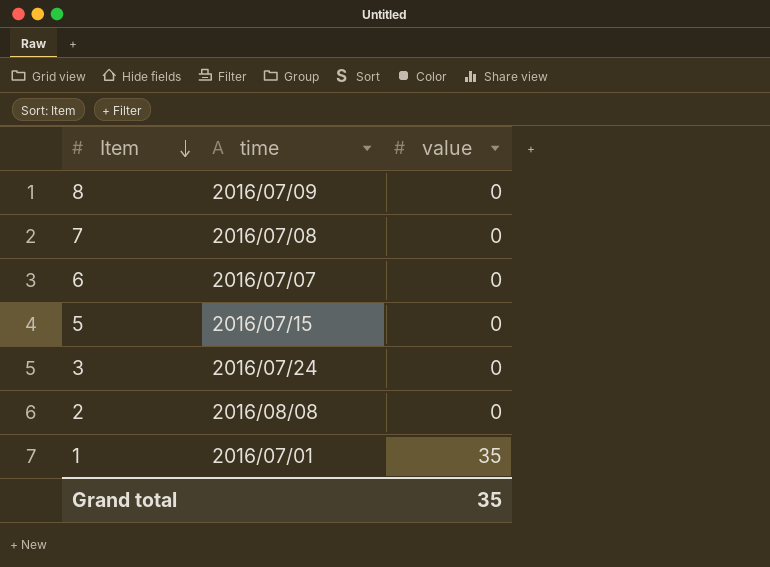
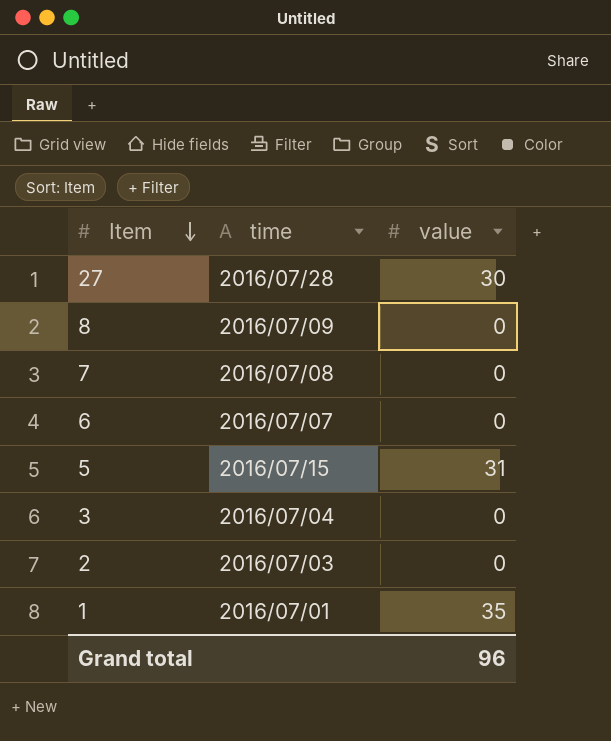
row 27: none -> 2016/07/28 | 30
5 | value: 0 -> 31
3 | time: 2016/07/24 -> 2016/07/04
2 | time: 2016/08/08 -> 2016/07/03
Grand total | value: 35 -> 96

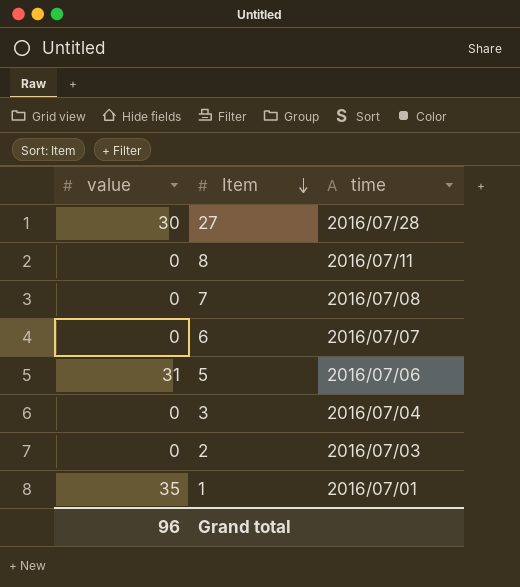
column value | position: 3 -> 1
8 | time: 2016/07/09 -> 2016/07/11
5 | time: 2016/07/15 -> 2016/07/06

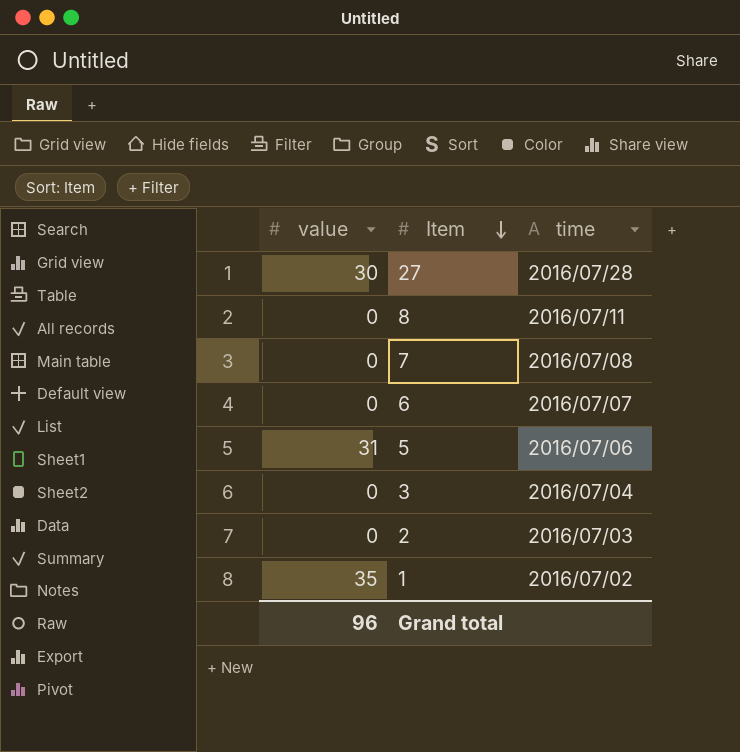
1 | time: 2016/07/01 -> 2016/07/02

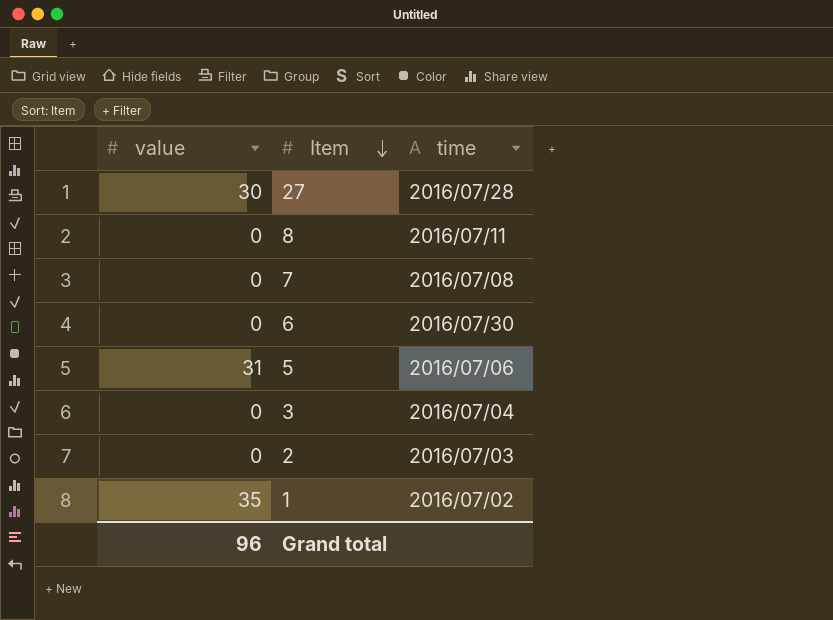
6 | time: 2016/07/07 -> 2016/07/30

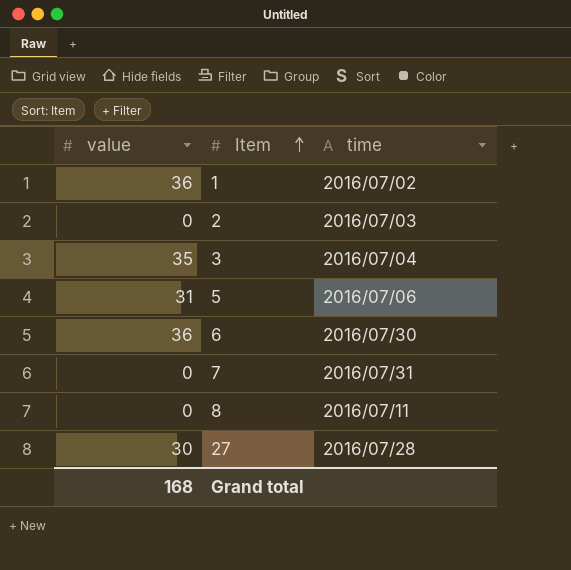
row order: Item descending -> Item ascending
1 | value: 35 -> 36
3 | value: 0 -> 35
6 | value: 0 -> 36
7 | time: 2016/07/08 -> 2016/07/31
Grand total | value: 96 -> 168

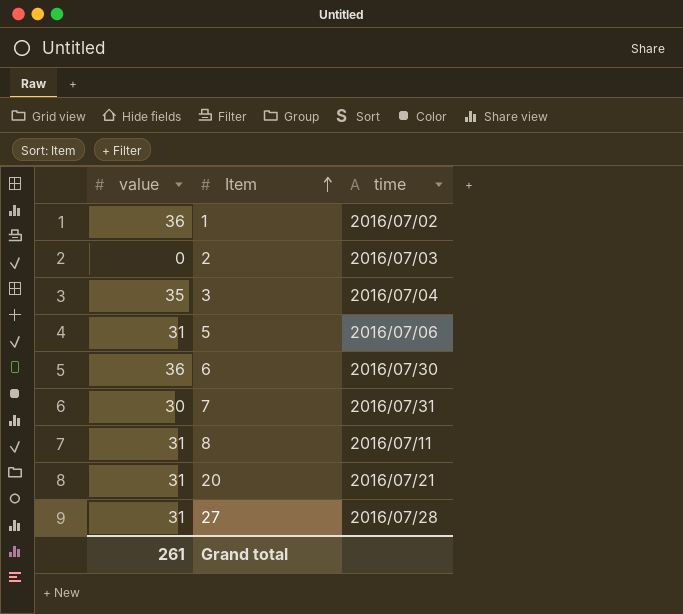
7 | value: 0 -> 30
8 | value: 0 -> 31
row 20: none -> 31 | 2016/07/21
27 | value: 30 -> 31
Grand total | value: 168 -> 261

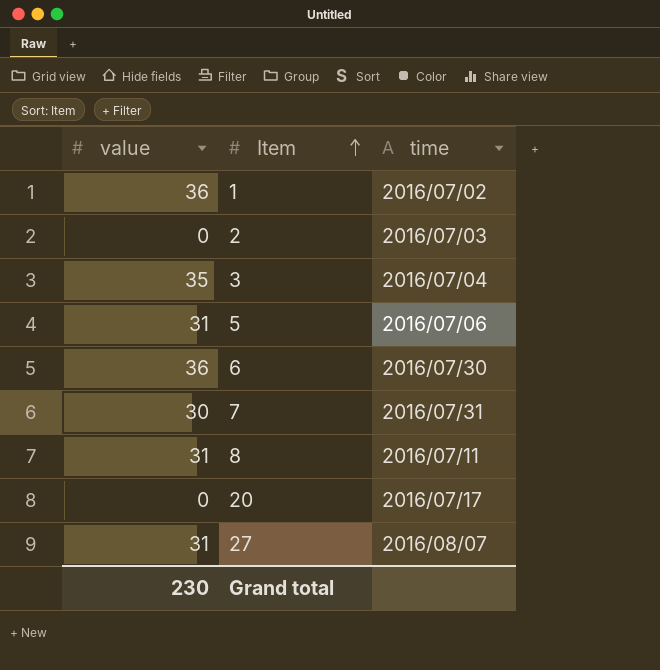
20 | value: 31 -> 0
20 | time: 2016/07/21 -> 2016/07/17
27 | time: 2016/07/28 -> 2016/08/07
Grand total | value: 261 -> 230

